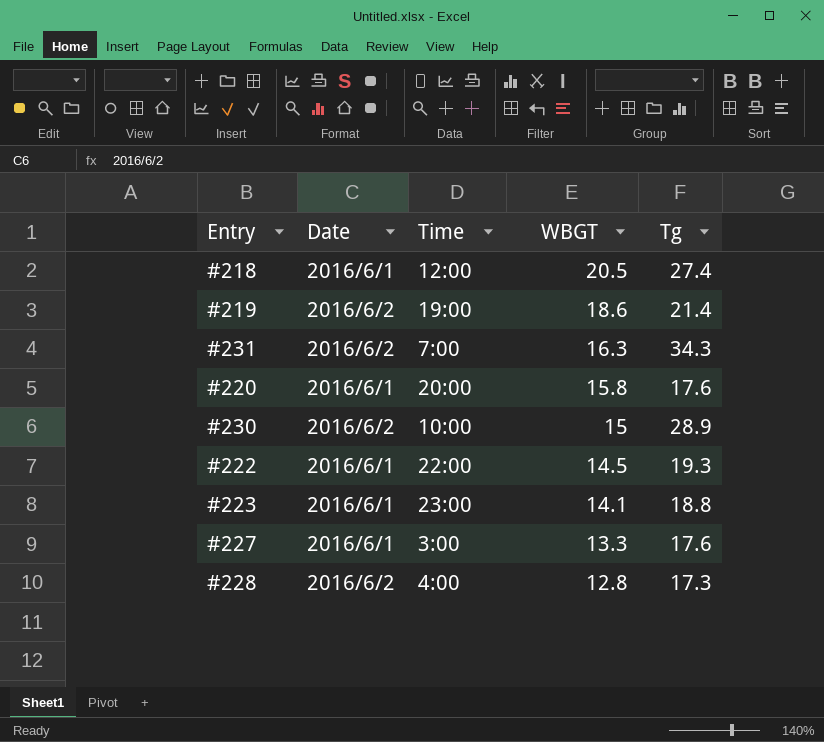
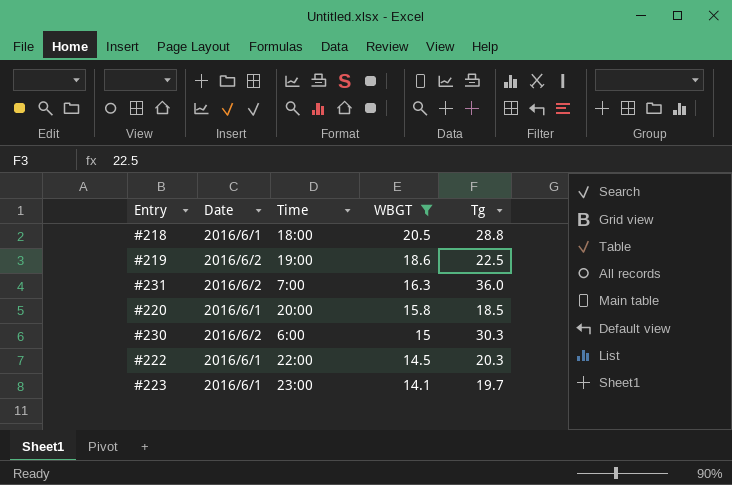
filter: none -> WBGT >= 14.1
#218 | Time: 12:00 -> 18:00
#218 | Tg: 27.4 -> 28.8
#219 | Tg: 21.4 -> 22.5
#231 | Tg: 34.3 -> 36.0
#220 | Tg: 17.6 -> 18.5
#230 | Time: 10:00 -> 6:00
#230 | Tg: 28.9 -> 30.3
#222 | Tg: 19.3 -> 20.3
#223 | Tg: 18.8 -> 19.7

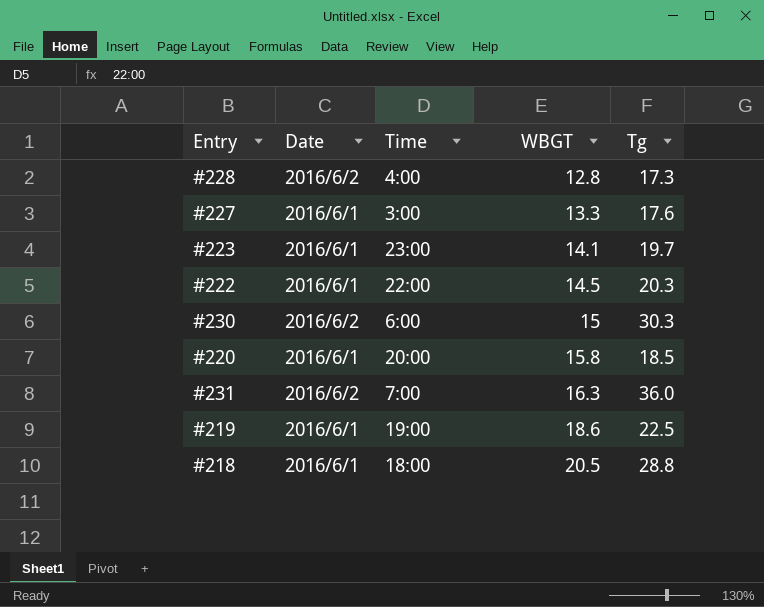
filter: WBGT >= 14.1 -> none
row order: WBGT descending -> WBGT ascending
#219 | Date: 2016/6/2 -> 2016/6/1

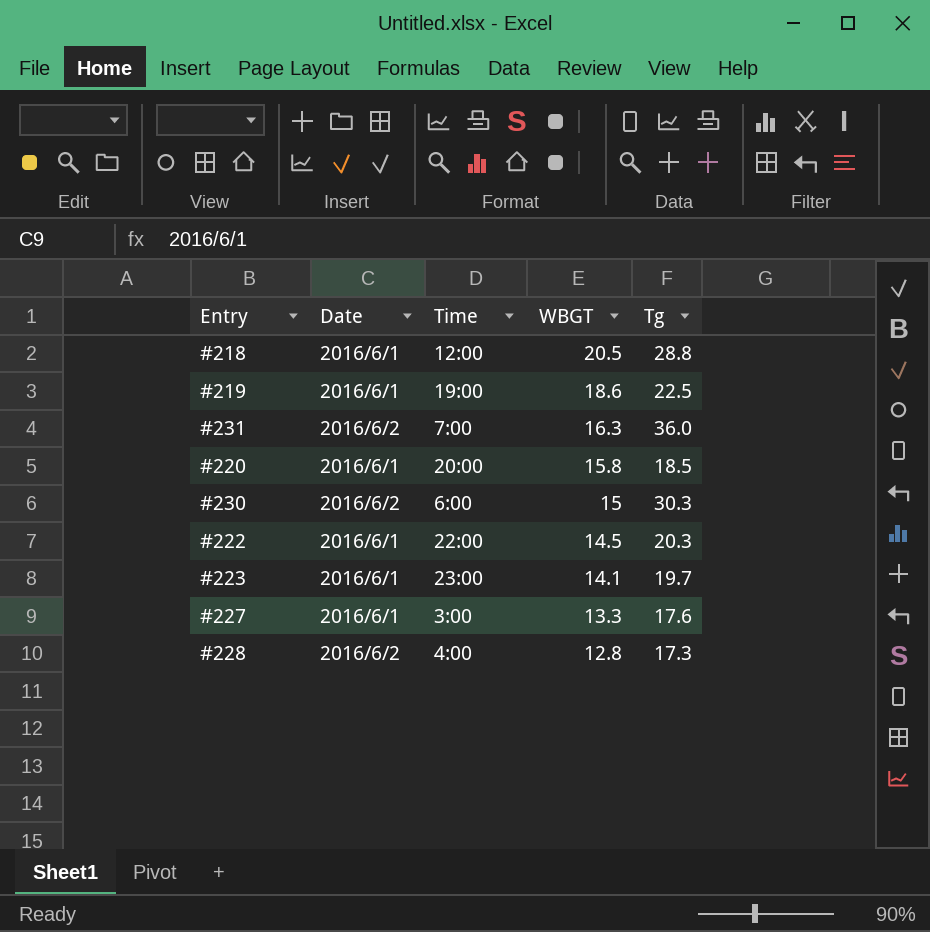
row order: WBGT ascending -> WBGT descending
#218 | Time: 18:00 -> 12:00

